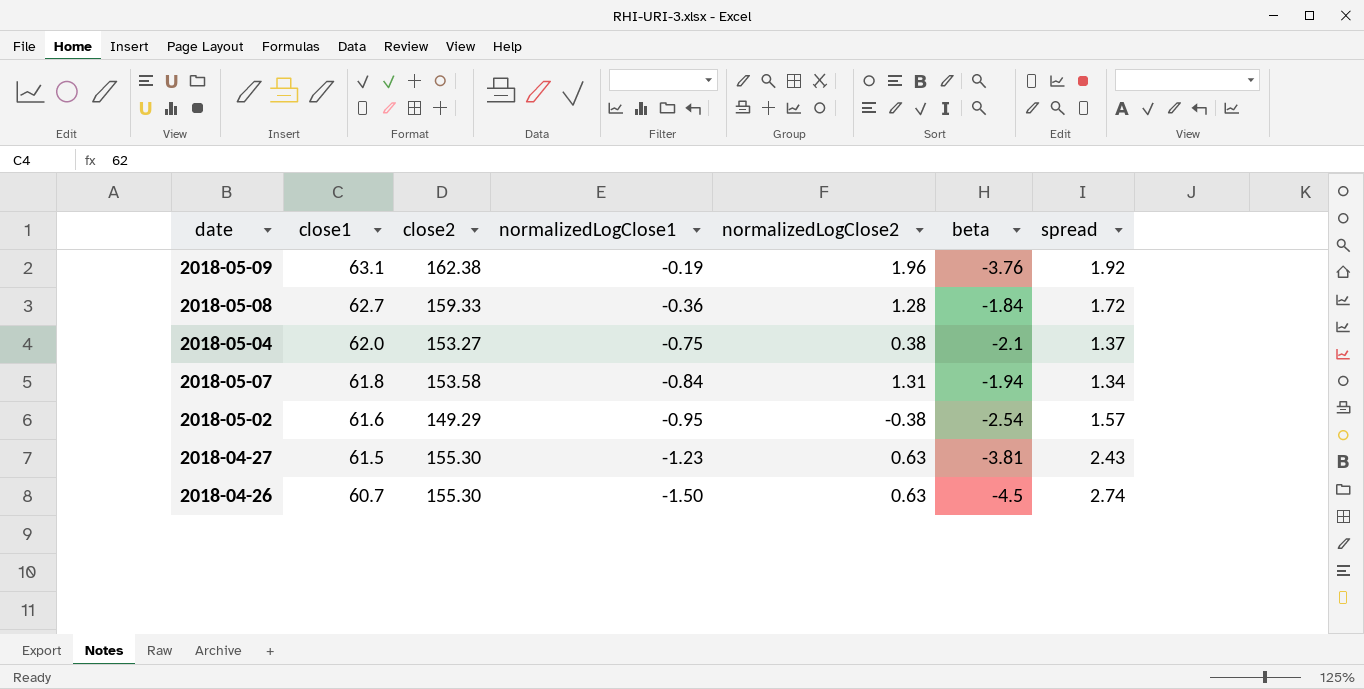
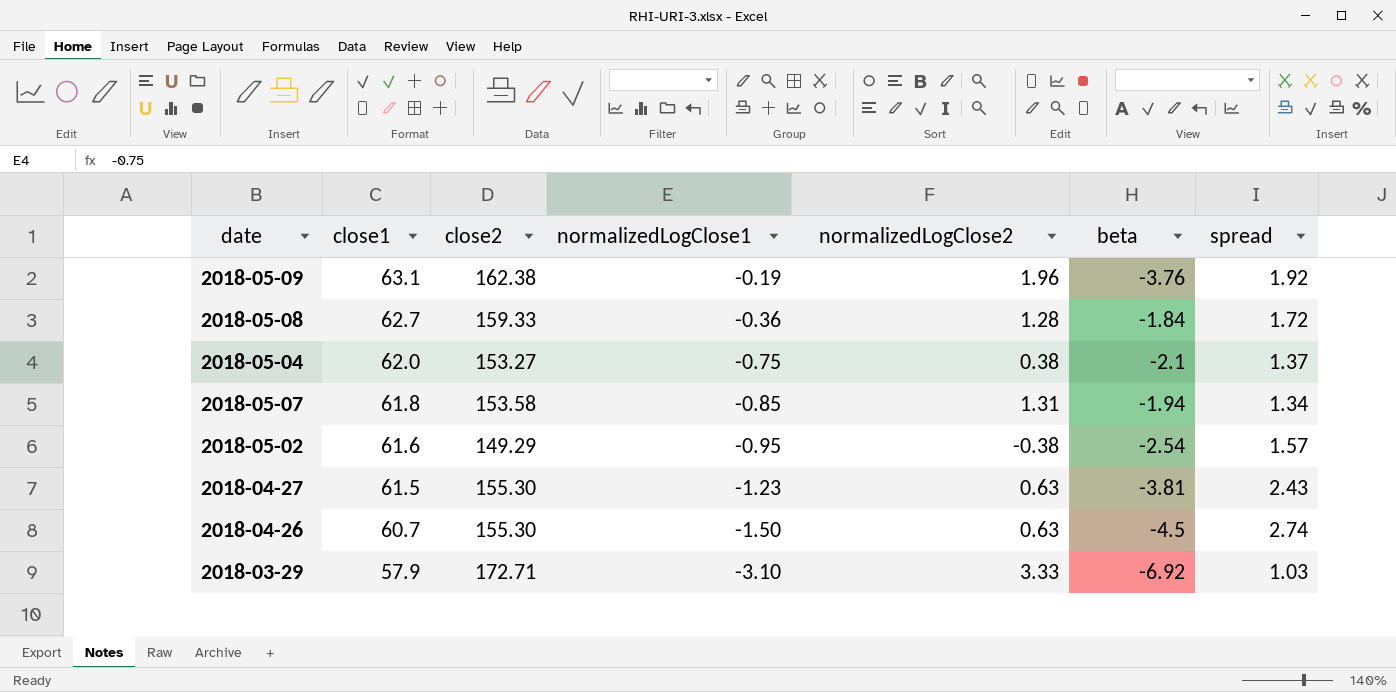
2018-05-07 | normalizedLogClose1: -0.84 -> -0.85
row 2018-03-29: none -> 57.9 | 172.71 | -3.10 | 3.33 | -6.92 | 1.03

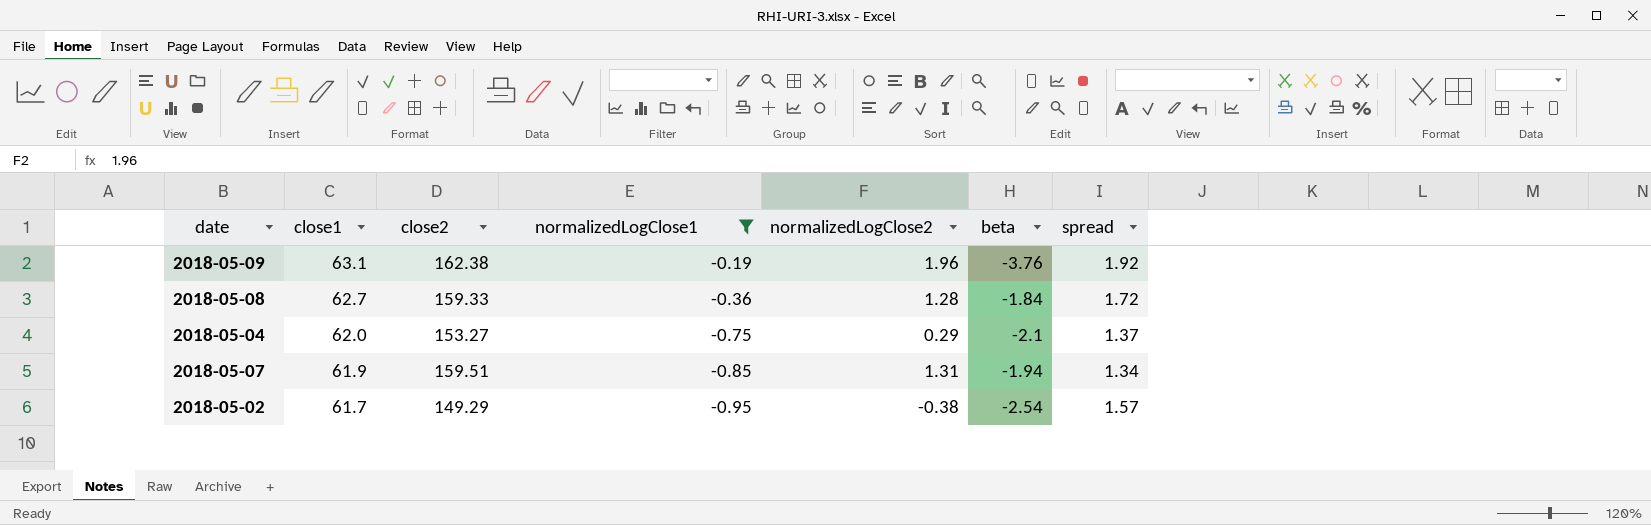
filter: none -> normalizedLogClose1 >= -0.95
2018-05-04 | normalizedLogClose2: 0.38 -> 0.29
2018-05-07 | close1: 61.8 -> 61.9
2018-05-07 | close2: 153.58 -> 159.51
2018-05-02 | close1: 61.6 -> 61.7

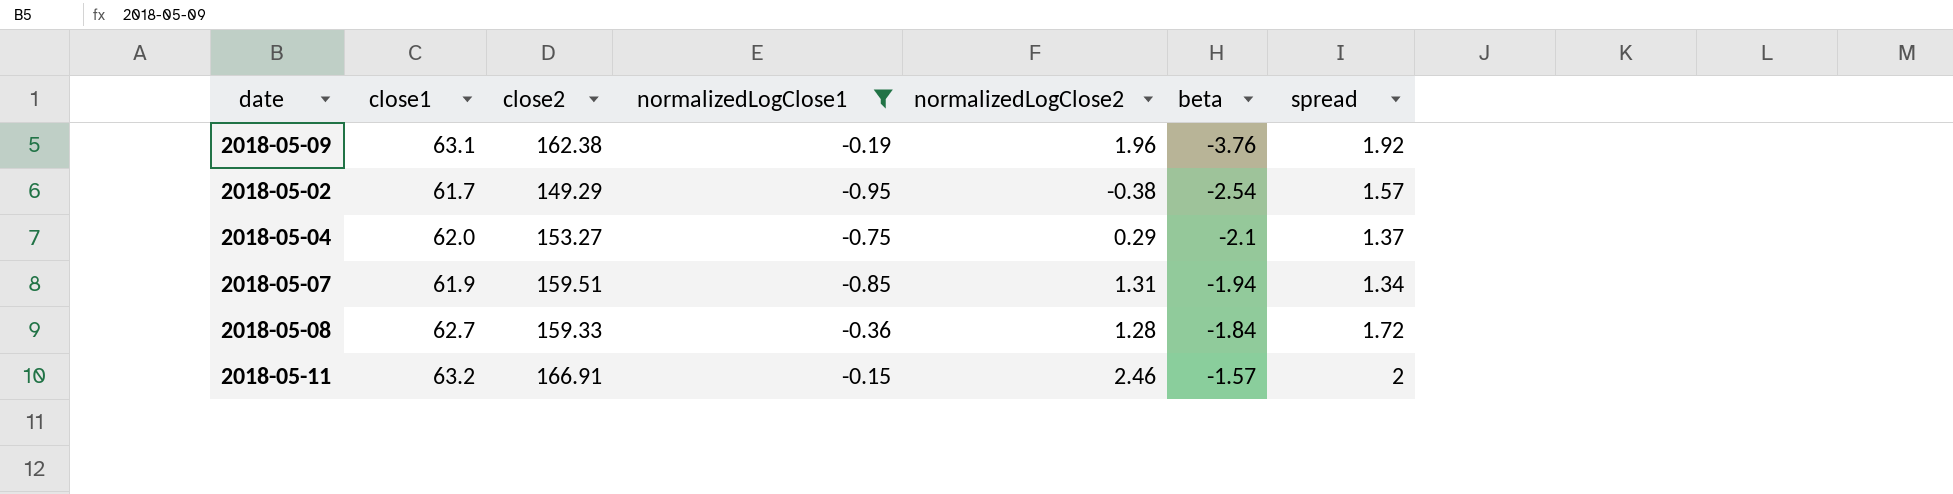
row order: close1 descending -> beta ascending
row 2018-05-11: none -> 63.2 | 166.91 | -0.15 | 2.46 | -1.57 | 2

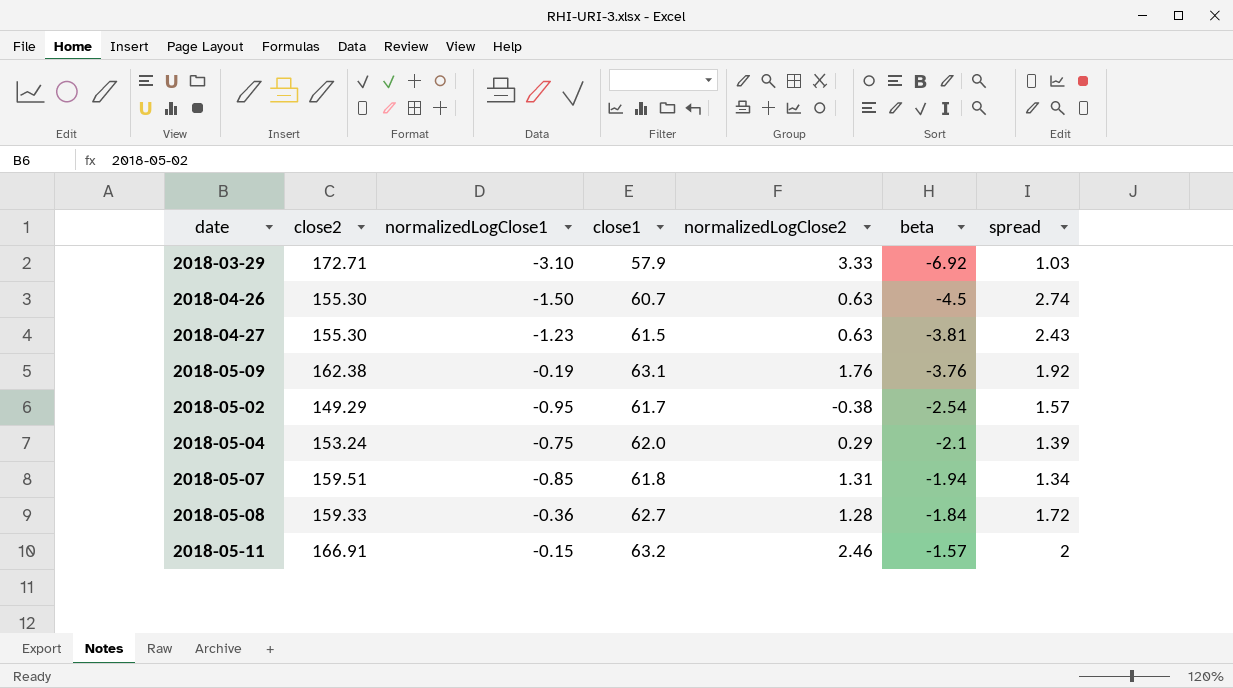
filter: normalizedLogClose1 >= -0.95 -> none
column close1 | position: 2 -> 4
2018-05-09 | normalizedLogClose2: 1.96 -> 1.76
2018-05-04 | close2: 153.27 -> 153.24
2018-05-04 | spread: 1.37 -> 1.39
2018-05-07 | close1: 61.9 -> 61.8

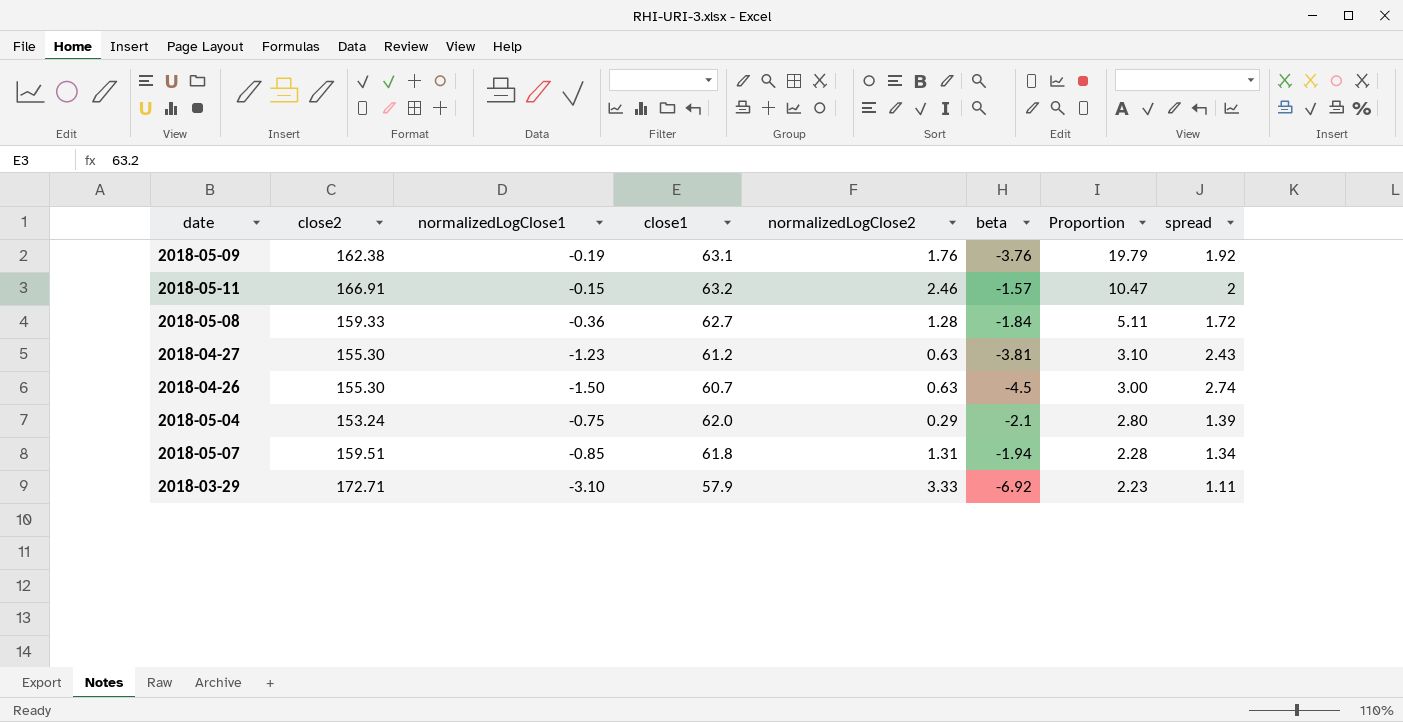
row order: beta ascending -> Proportion descending
column Proportion | formula: none -> [beta] / [normalizedLogClose1]
row 2018-05-02: 149.29 | -0.95 | 61.7 | -0.38 | -2.54 | 1.57 -> none
2018-04-27 | close1: 61.5 -> 61.2
2018-03-29 | spread: 1.03 -> 1.11

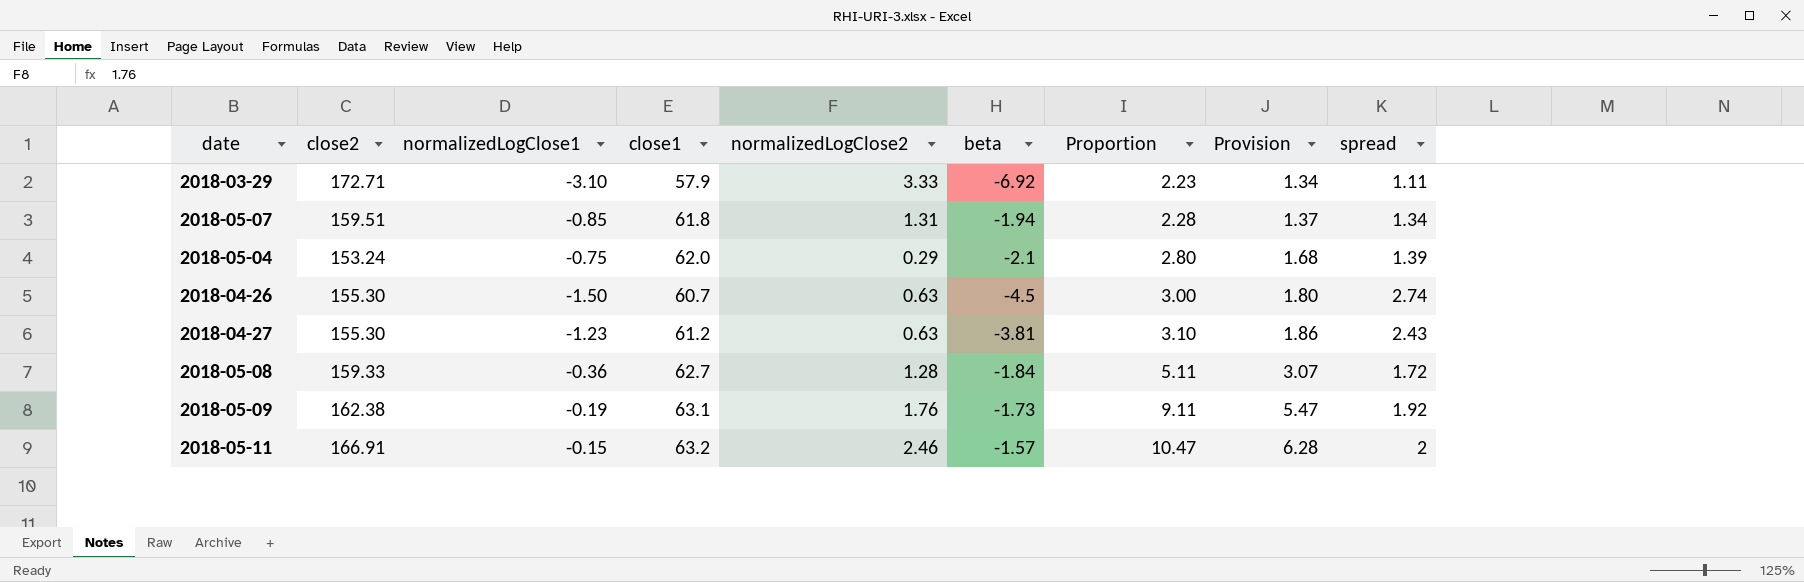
row order: Proportion descending -> Proportion ascending
column Provision | formula: none -> [Proportion] * 0.6
2018-05-09 | beta: -3.76 -> -1.73
2018-05-09 | Proportion: 19.79 -> 9.11

